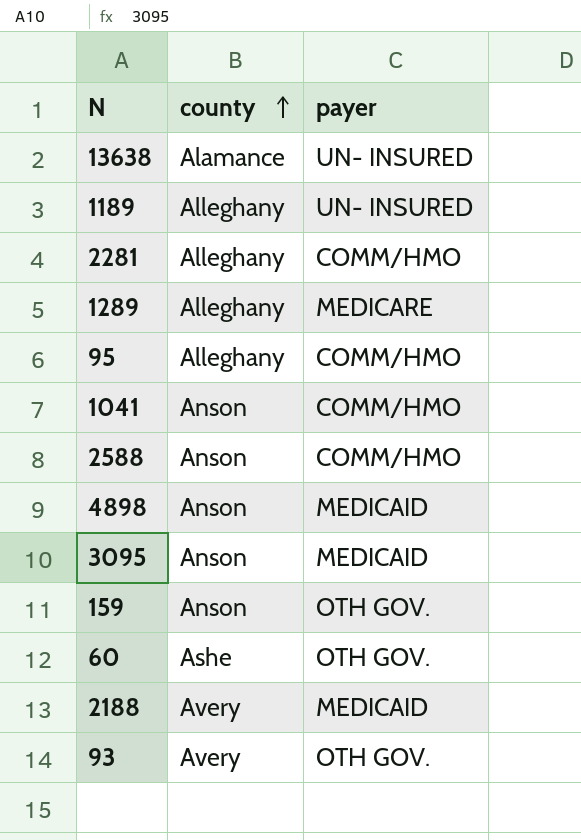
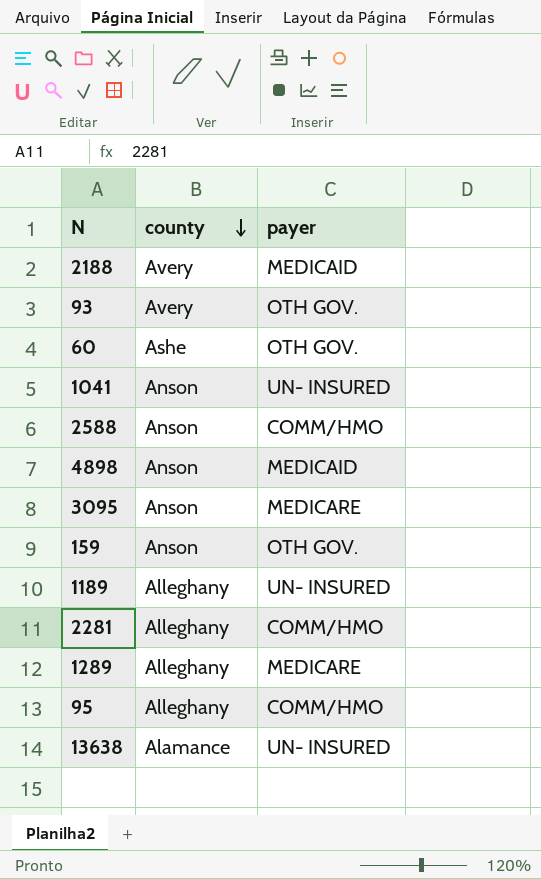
row order: county ascending -> county descending
1041 | payer: COMM/HMO -> UN- INSURED
3095 | payer: MEDICAID -> MEDICARE

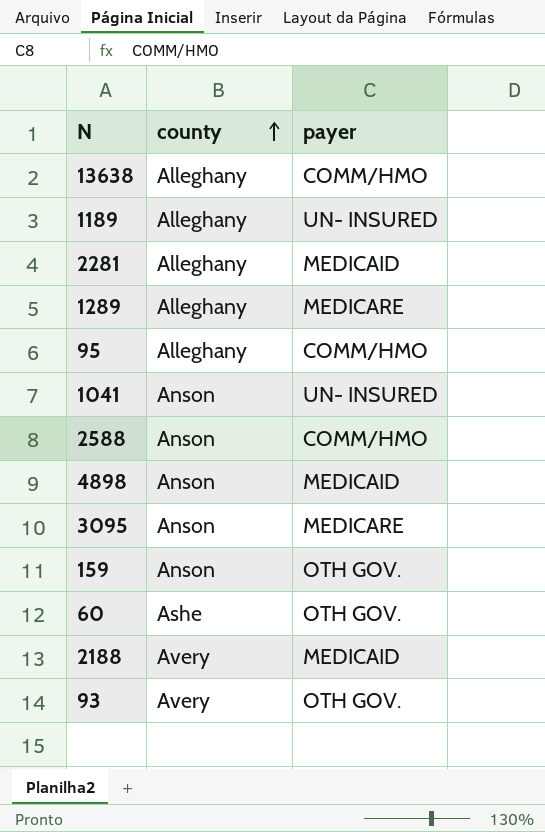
row order: county descending -> county ascending
13638 | county: Alamance -> Alleghany
13638 | payer: UN- INSURED -> COMM/HMO
2281 | payer: COMM/HMO -> MEDICAID

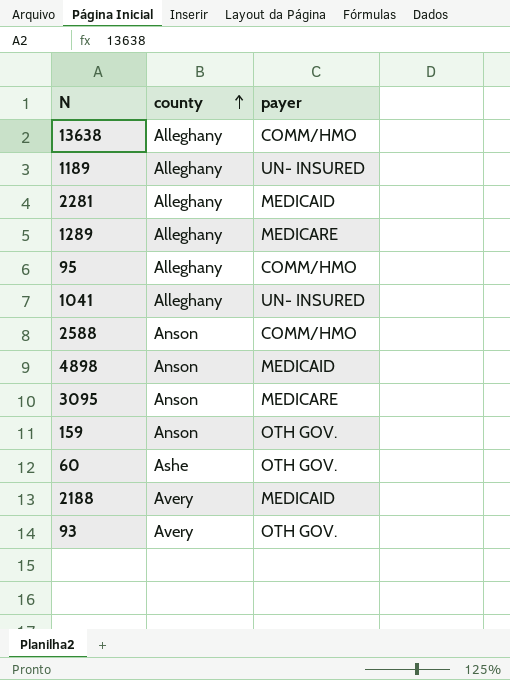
1041 | county: Anson -> Alleghany

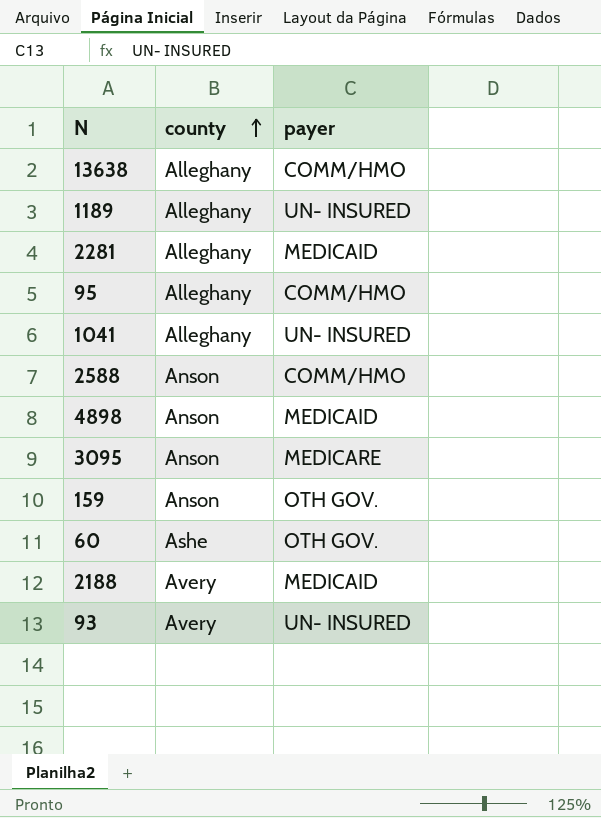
row 1289: Alleghany | MEDICARE -> none
93 | payer: OTH GOV. -> UN- INSURED

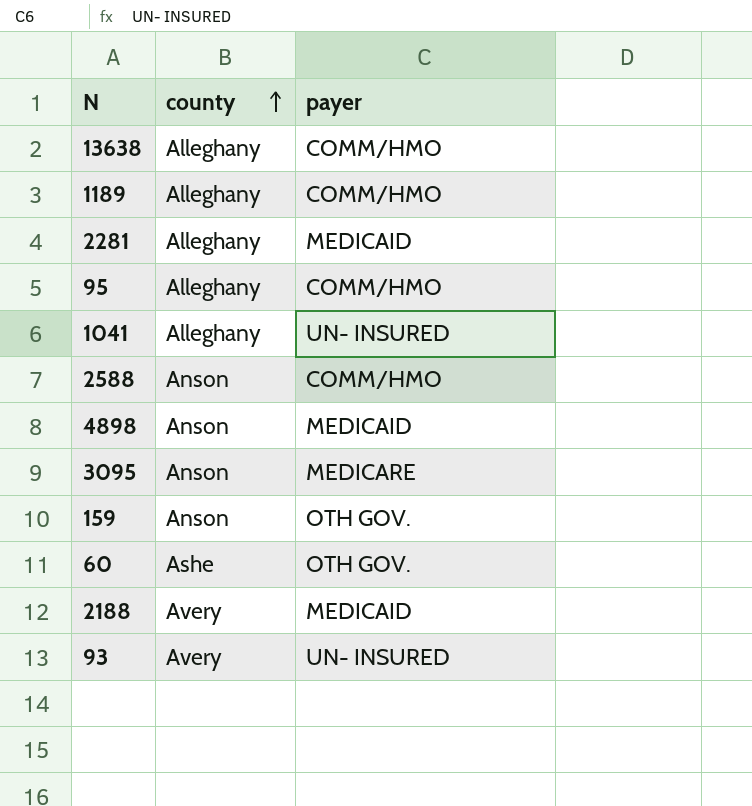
1189 | payer: UN- INSURED -> COMM/HMO

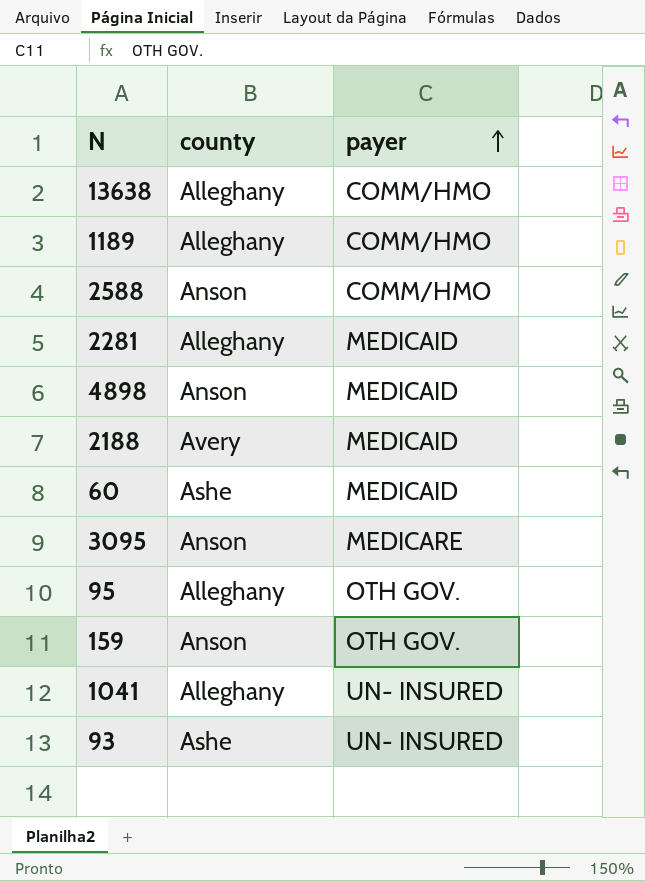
row order: county ascending -> payer ascending
60 | payer: OTH GOV. -> MEDICAID
95 | payer: COMM/HMO -> OTH GOV.
93 | county: Avery -> Ashe

